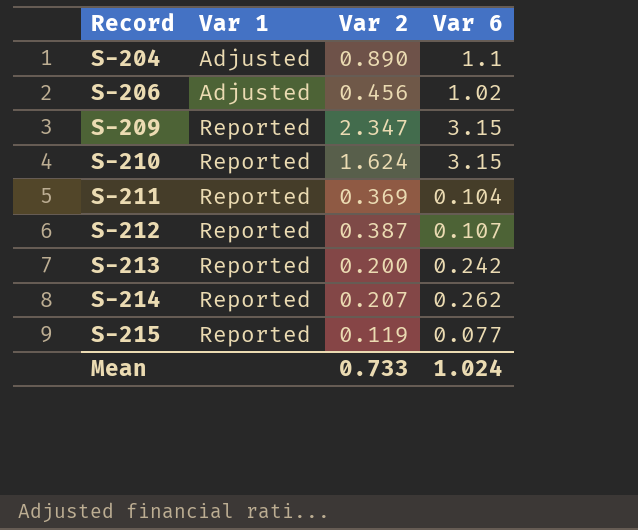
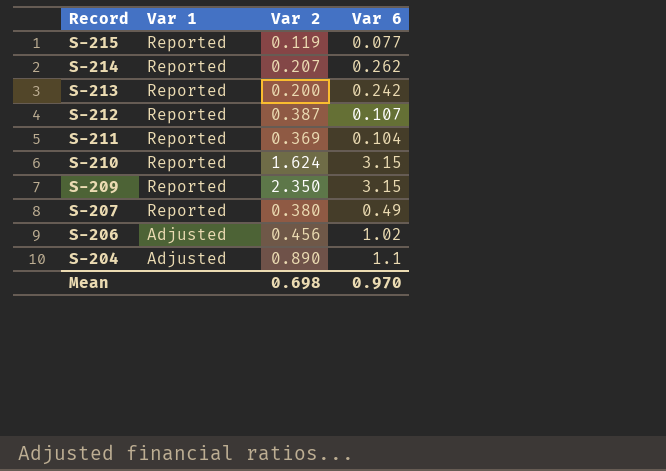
row order: Record ascending -> Record descending
S-209 | Var 2: 2.347 -> 2.350
row S-207: none -> Reported | 0.380 | 0.49
Mean | Var 2: 0.733 -> 0.698
Mean | Var 6: 1.024 -> 0.970

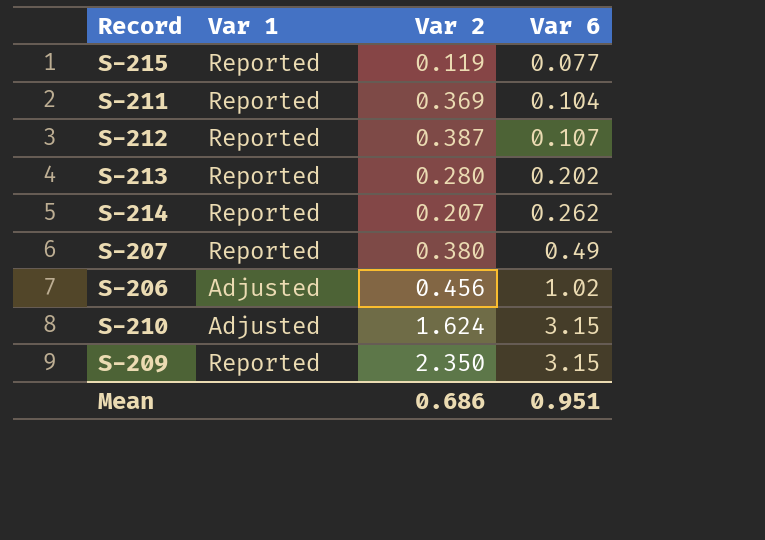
row order: Record descending -> Var 6 ascending
row S-204: Adjusted | 0.890 | 1.1 -> none
S-213 | Var 2: 0.200 -> 0.280
S-213 | Var 6: 0.242 -> 0.202
S-210 | Var 1: Reported -> Adjusted
Mean | Var 2: 0.698 -> 0.686
Mean | Var 6: 0.970 -> 0.951

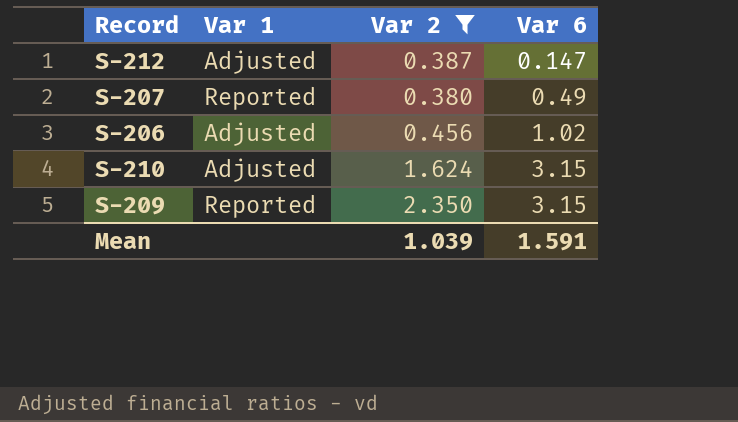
filter: none -> Var 2 >= 0.380
S-212 | Var 1: Reported -> Adjusted
S-212 | Var 6: 0.107 -> 0.147
Mean | Var 2: 0.686 -> 1.039
Mean | Var 6: 0.951 -> 1.591

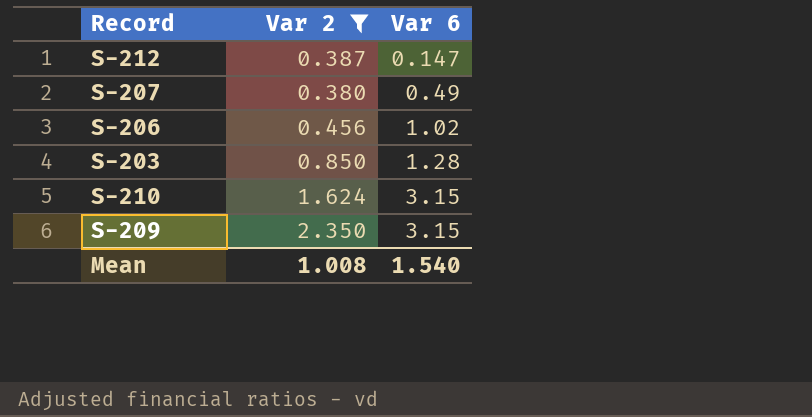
column Var 1 | position: 2 -> none
row S-203: none -> 0.850 | 1.28
Mean | Var 2: 1.039 -> 1.008
Mean | Var 6: 1.591 -> 1.540

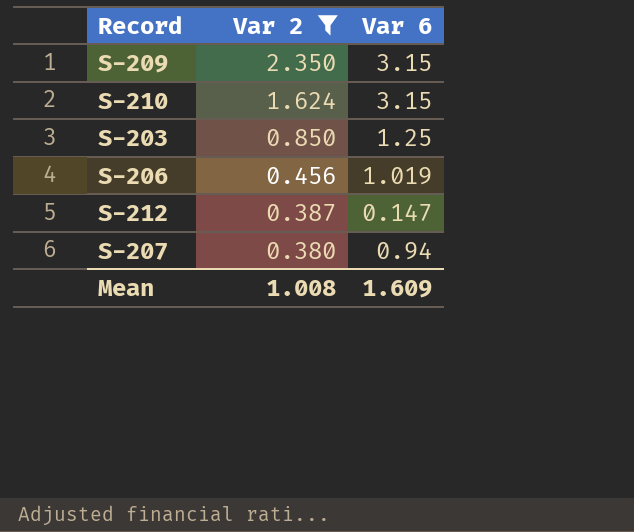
row order: Var 6 ascending -> Var 2 descending
S-203 | Var 6: 1.28 -> 1.25
S-206 | Var 6: 1.02 -> 1.019
S-207 | Var 6: 0.49 -> 0.94
Mean | Var 6: 1.540 -> 1.609

